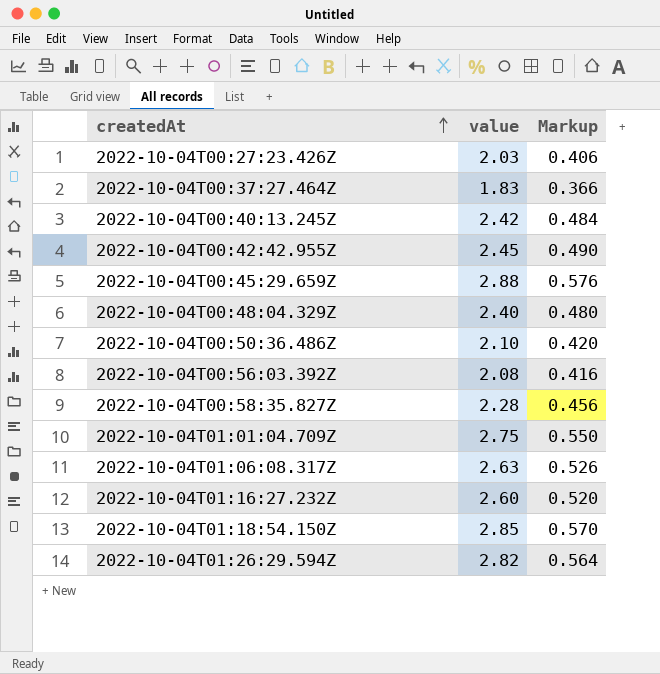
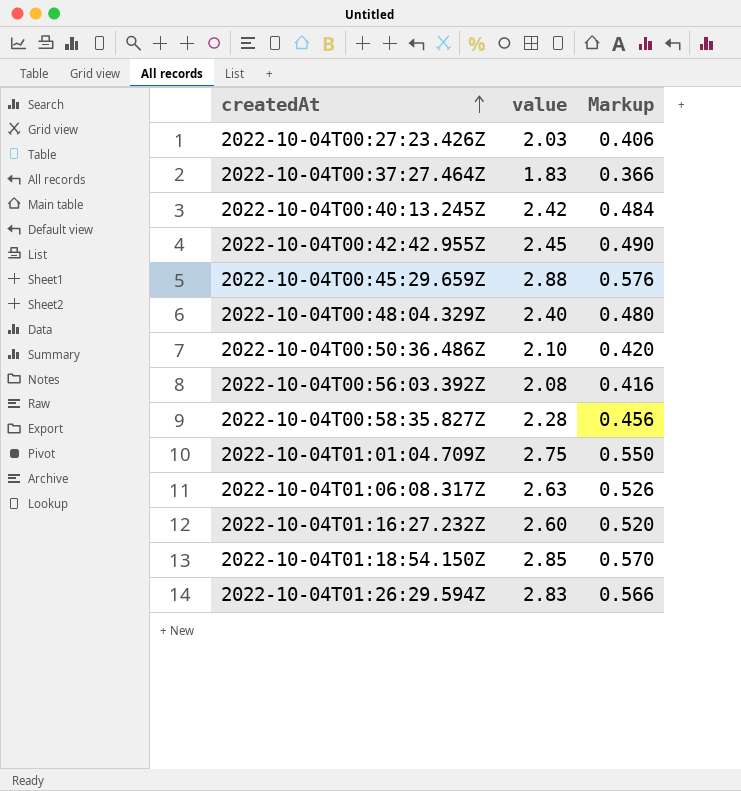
2022-10-04T01:26:29.594Z | value: 2.82 -> 2.83
2022-10-04T01:26:29.594Z | Markup: 0.564 -> 0.566

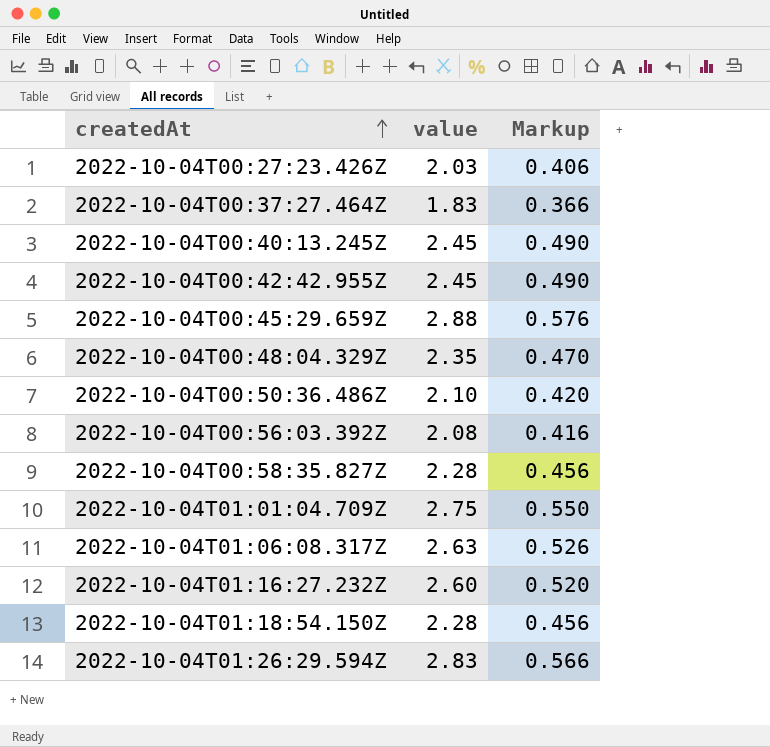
2022-10-04T00:40:13.245Z | value: 2.42 -> 2.45
2022-10-04T00:40:13.245Z | Markup: 0.484 -> 0.490
2022-10-04T00:48:04.329Z | value: 2.40 -> 2.35
2022-10-04T00:48:04.329Z | Markup: 0.480 -> 0.470
2022-10-04T01:18:54.150Z | value: 2.85 -> 2.28
2022-10-04T01:18:54.150Z | Markup: 0.570 -> 0.456

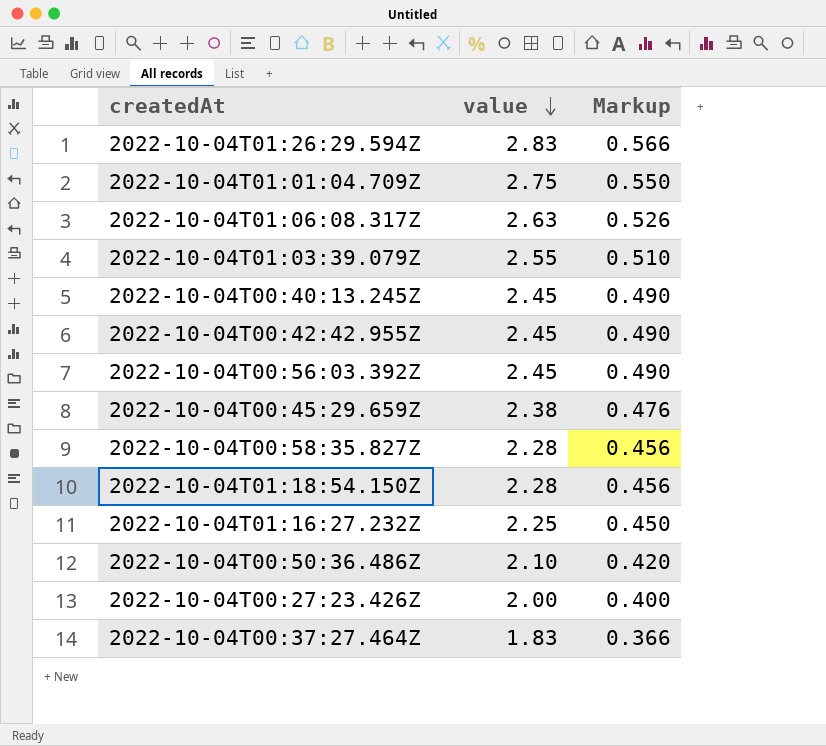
row order: createdAt ascending -> value descending
row 2022-10-04T00:48:04.329Z: 2.35 | 0.470 -> none
row 2022-10-04T01:03:39.079Z: none -> 2.55 | 0.510
2022-10-04T00:56:03.392Z | value: 2.08 -> 2.45
2022-10-04T00:56:03.392Z | Markup: 0.416 -> 0.490
2022-10-04T00:45:29.659Z | value: 2.88 -> 2.38
2022-10-04T00:45:29.659Z | Markup: 0.576 -> 0.476
2022-10-04T01:16:27.232Z | value: 2.60 -> 2.25
2022-10-04T01:16:27.232Z | Markup: 0.520 -> 0.450
2022-10-04T00:27:23.426Z | value: 2.03 -> 2.00
2022-10-04T00:27:23.426Z | Markup: 0.406 -> 0.400

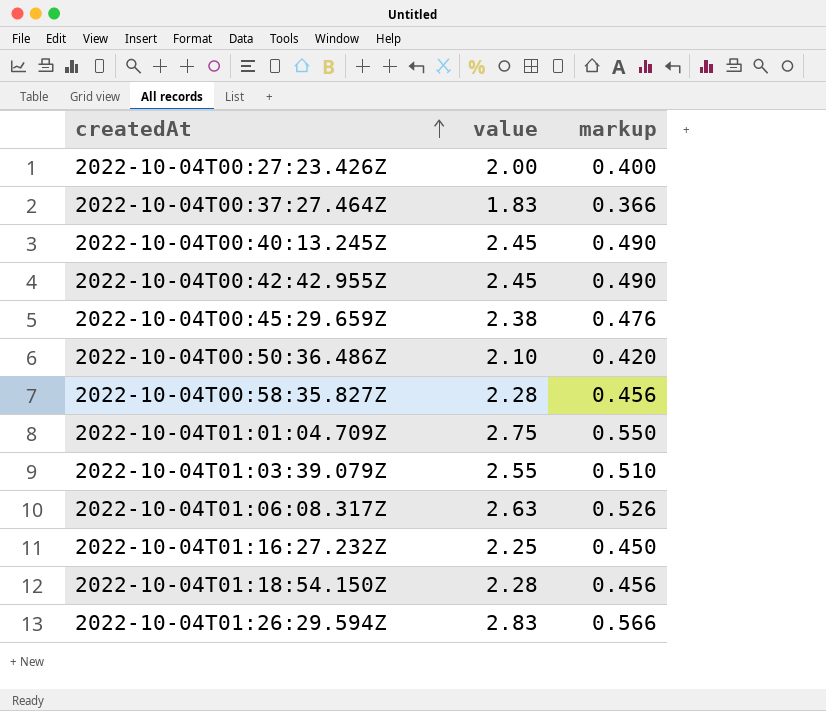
row order: value descending -> createdAt ascending
column name: Markup -> markup
row 2022-10-04T00:56:03.392Z: 2.45 | 0.490 -> none

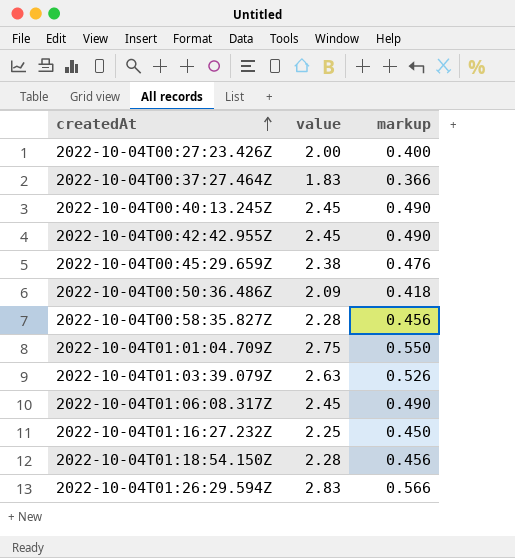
2022-10-04T00:50:36.486Z | value: 2.10 -> 2.09
2022-10-04T00:50:36.486Z | markup: 0.420 -> 0.418
2022-10-04T01:03:39.079Z | value: 2.55 -> 2.63
2022-10-04T01:03:39.079Z | markup: 0.510 -> 0.526
2022-10-04T01:06:08.317Z | value: 2.63 -> 2.45
2022-10-04T01:06:08.317Z | markup: 0.526 -> 0.490

